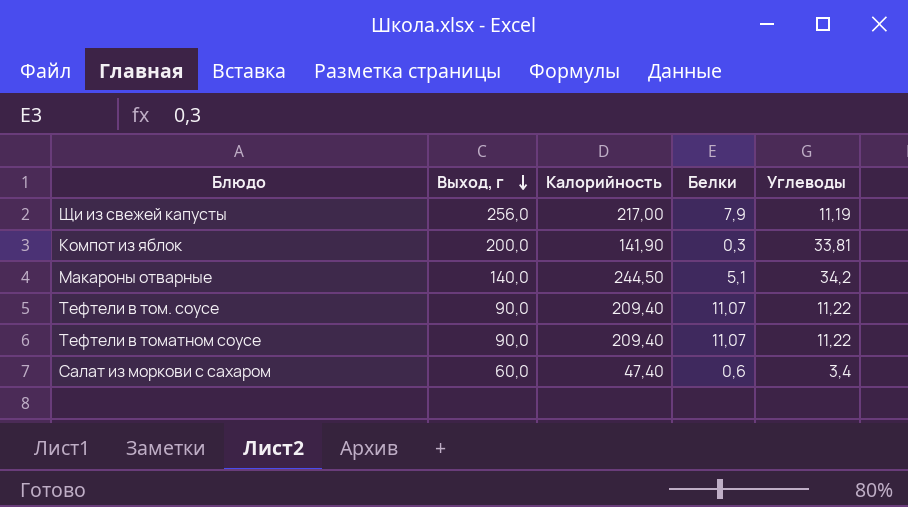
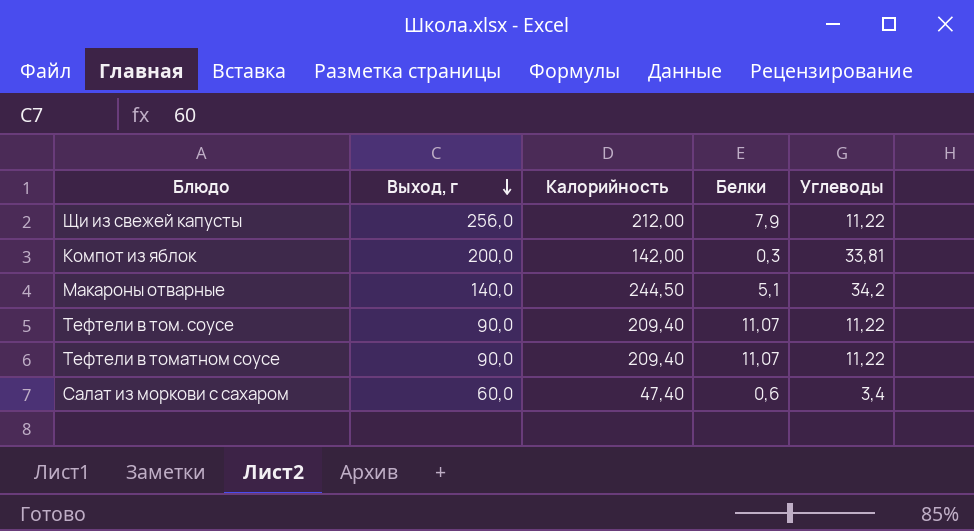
Щи из свежей капусты | Калорийность: 217,00 -> 212,00
Щи из свежей капусты | Углеводы: 11,19 -> 11,22
Компот из яблок | Калорийность: 141,90 -> 142,00

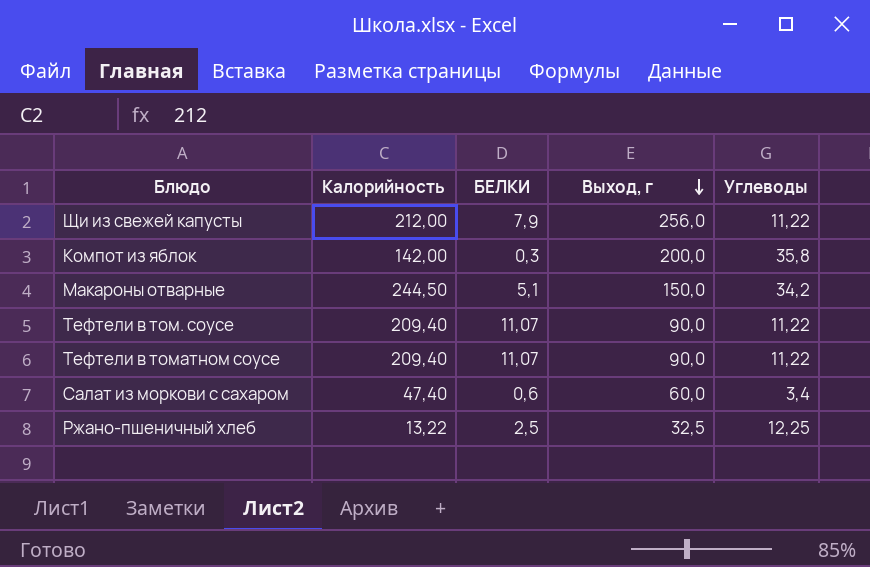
column name: Белки -> БЕЛКИ
column Выход, г | position: 2 -> 4
Компот из яблок | Углеводы: 33,81 -> 35,8
Макароны отварные | Выход, г: 140,0 -> 150,0
row Ржано-пшеничный хлеб: none -> 13,22 | 2,5 | 32,5 | 12,25

